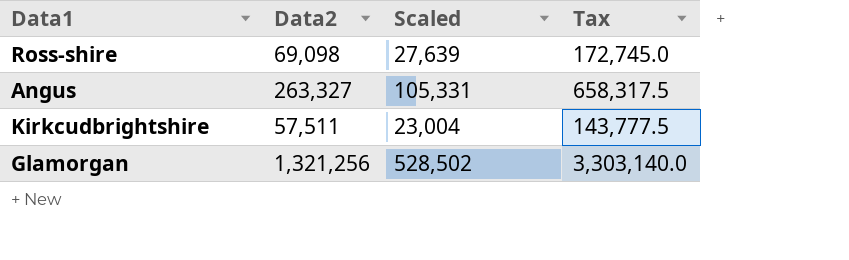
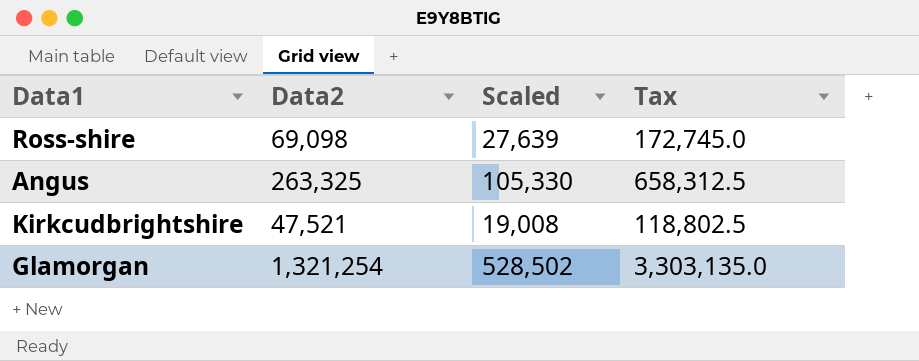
Angus | Data2: 263,327 -> 263,325
Angus | Scaled: 105,331 -> 105,330
Angus | Tax: 658,317.5 -> 658,312.5
Kirkcudbrightshire | Data2: 57,511 -> 47,521
Kirkcudbrightshire | Scaled: 23,004 -> 19,008
Kirkcudbrightshire | Tax: 143,777.5 -> 118,802.5
Glamorgan | Data2: 1,321,256 -> 1,321,254
Glamorgan | Tax: 3,303,140.0 -> 3,303,135.0

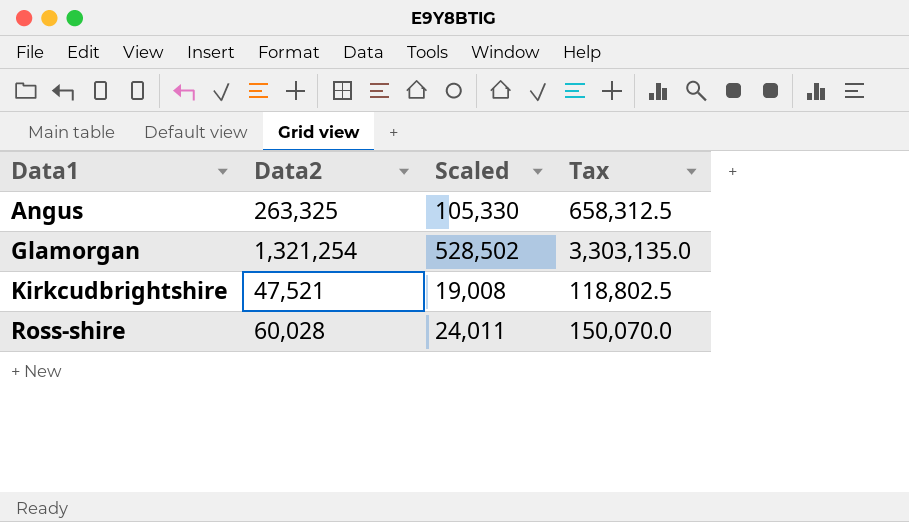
row order: none -> Data1 ascending
Ross-shire | Data2: 69,098 -> 60,028
Ross-shire | Scaled: 27,639 -> 24,011
Ross-shire | Tax: 172,745.0 -> 150,070.0

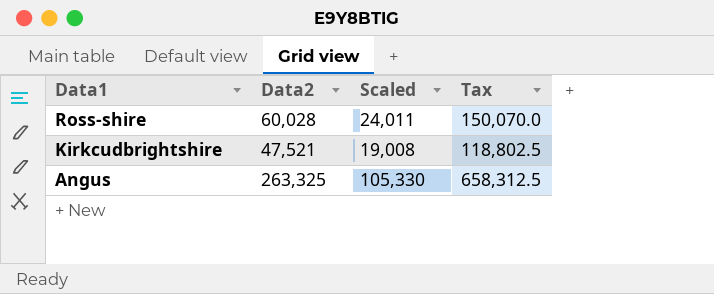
row order: Data1 ascending -> Data1 descending
row Glamorgan: 1,321,254 | 528,502 | 3,303,135.0 -> none

